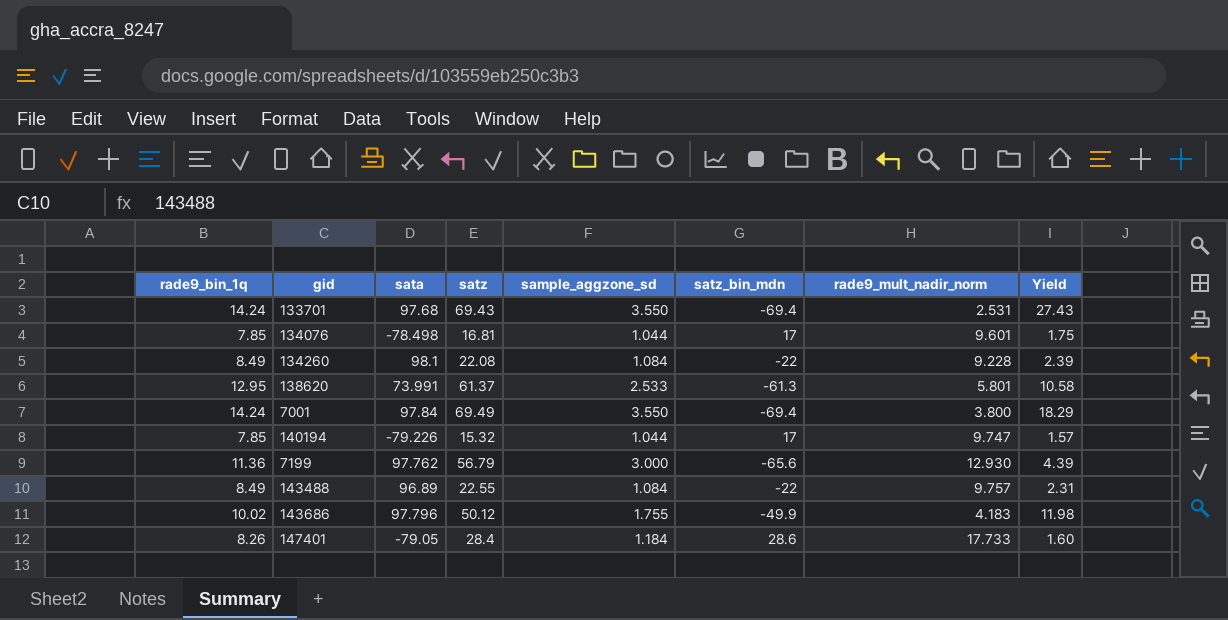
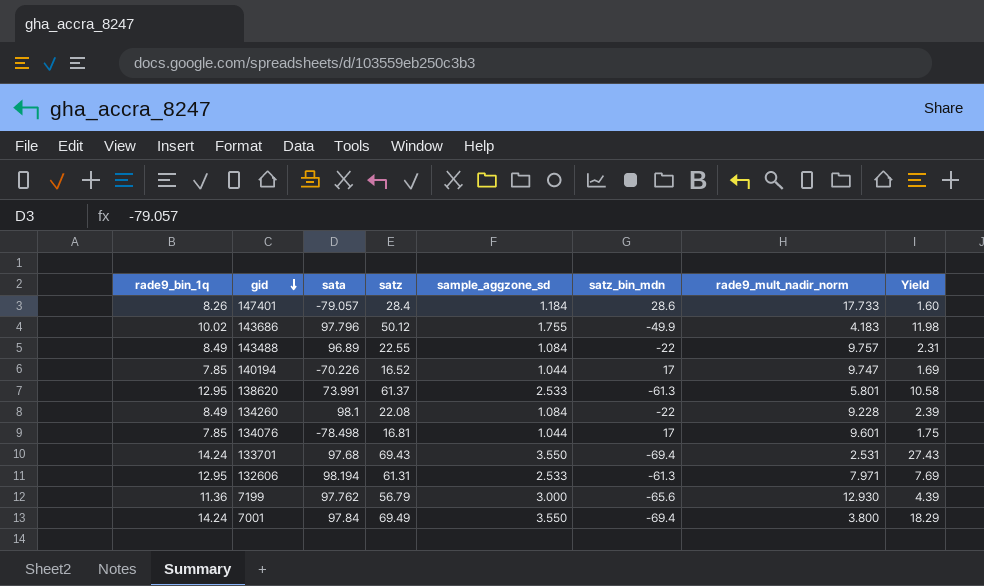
row order: none -> gid descending
147401 | sata: -79.05 -> -79.057
140194 | sata: -79.226 -> -70.226
140194 | satz: 15.32 -> 16.52
140194 | Yield: 1.57 -> 1.69
row 132606: none -> 12.95 | 98.194 | 61.31 | 2.533 | -61.3 | 7.971 | 7.69

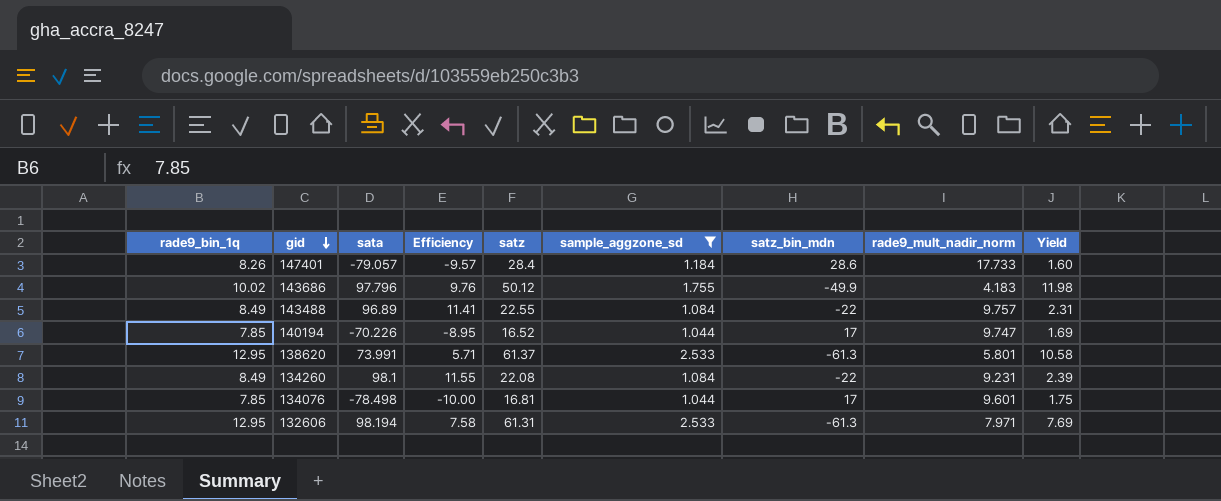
filter: none -> sample_aggzone_sd <= 2.533
column Efficiency | formula: none -> [sata] / [rade9_bin_1q]
134260 | rade9_mult_nadir_norm: 9.228 -> 9.231

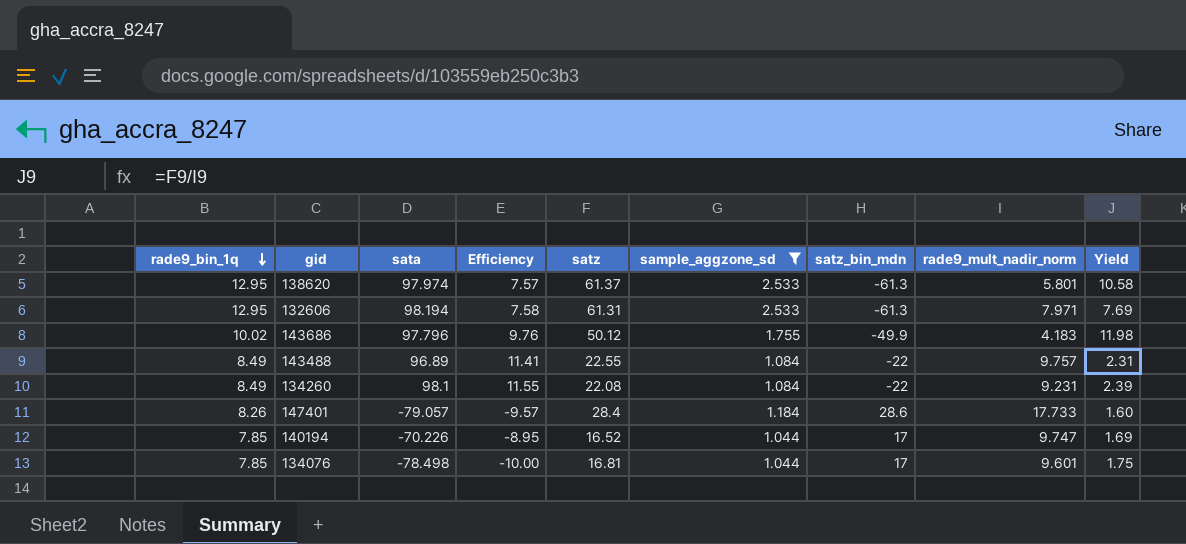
row order: gid descending -> rade9_bin_1q descending
138620 | sata: 73.991 -> 97.974
138620 | Efficiency: 5.71 -> 7.57

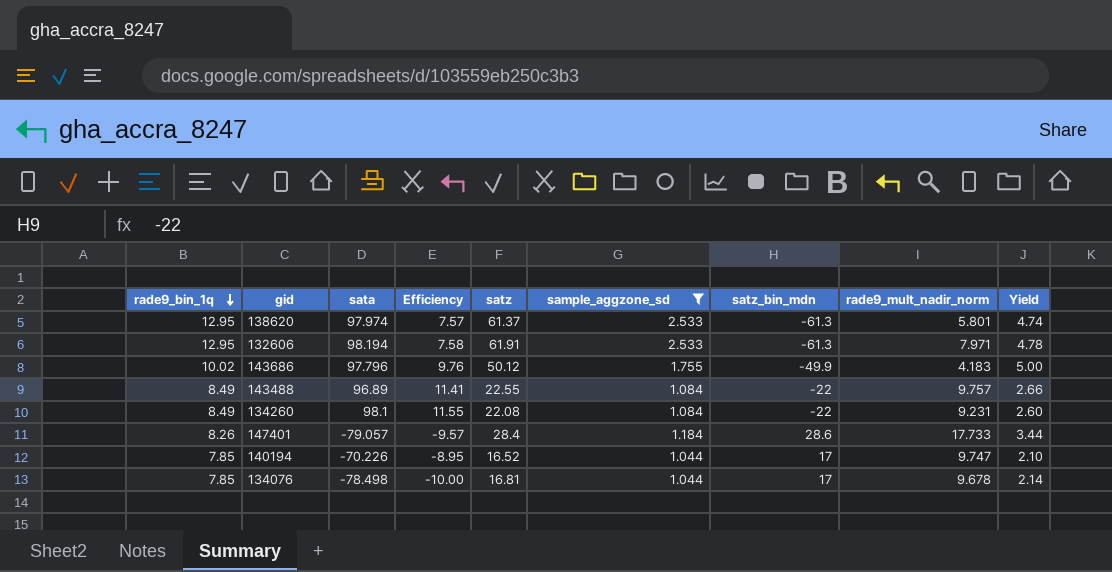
column Yield | formula: [satz] / [rade9_mult_nadir_norm] -> [satz] / [rade9_bin_1q]
132606 | satz: 61.31 -> 61.91
134076 | rade9_mult_nadir_norm: 9.601 -> 9.678

